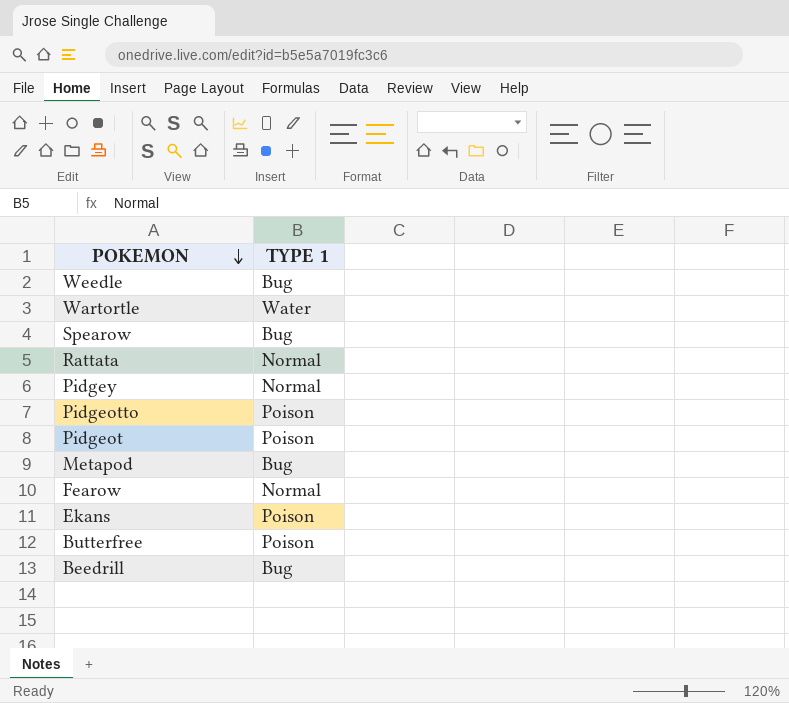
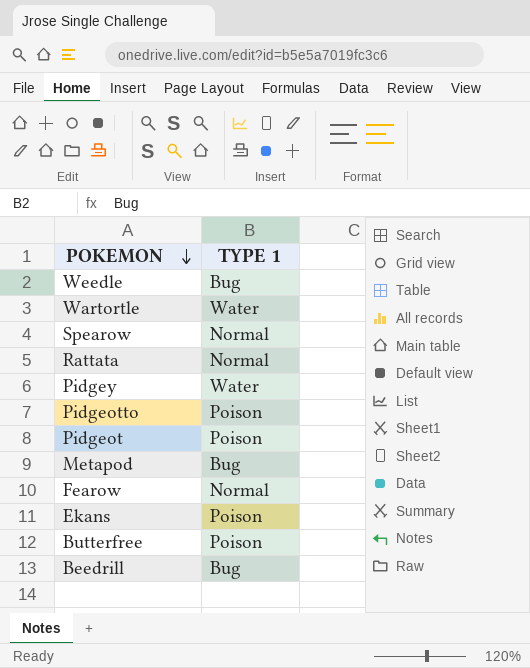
Spearow | TYPE 1: Bug -> Normal
Pidgey | TYPE 1: Normal -> Water

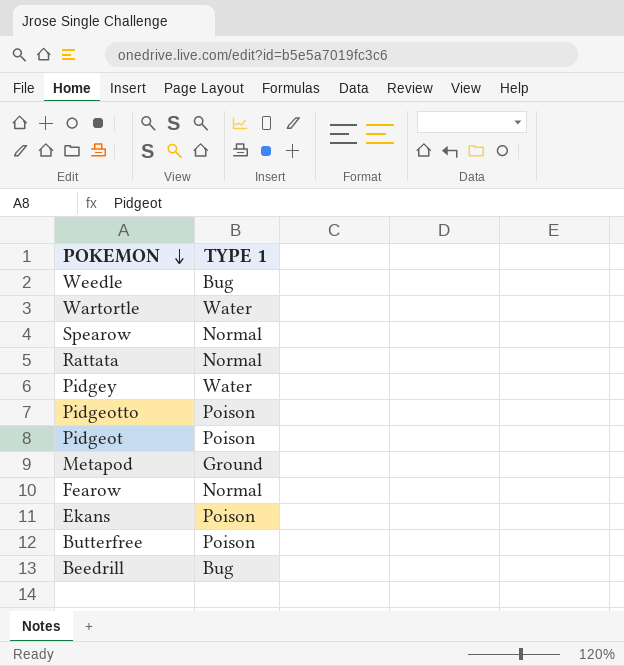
Metapod | TYPE 1: Bug -> Ground

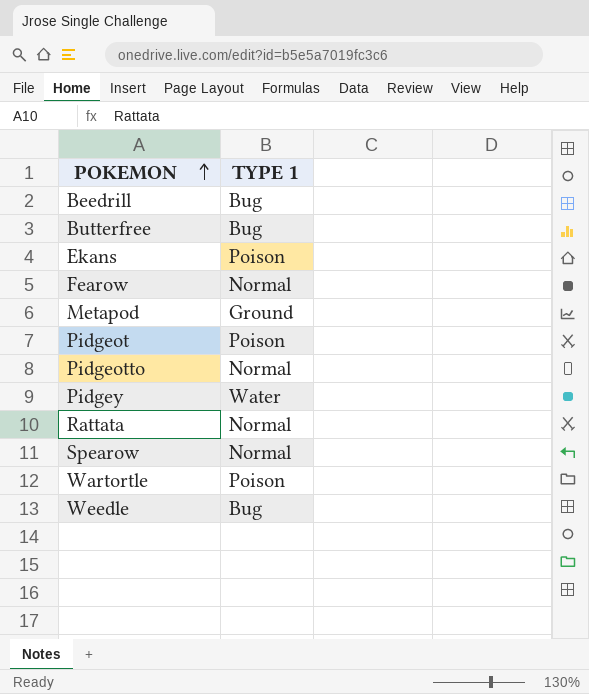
row order: POKEMON descending -> POKEMON ascending
Butterfree | TYPE 1: Poison -> Bug
Pidgeotto | TYPE 1: Poison -> Normal
Wartortle | TYPE 1: Water -> Poison

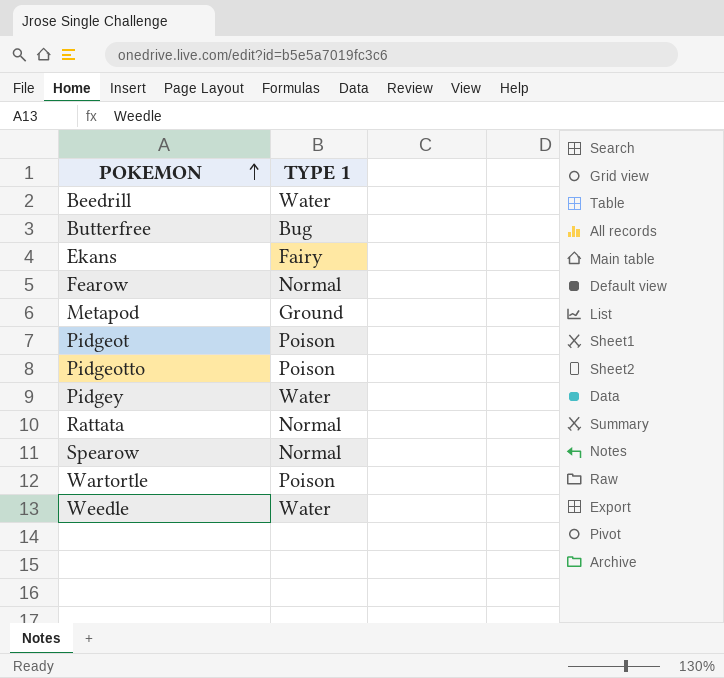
Beedrill | TYPE 1: Bug -> Water
Ekans | TYPE 1: Poison -> Fairy
Pidgeotto | TYPE 1: Normal -> Poison
Weedle | TYPE 1: Bug -> Water

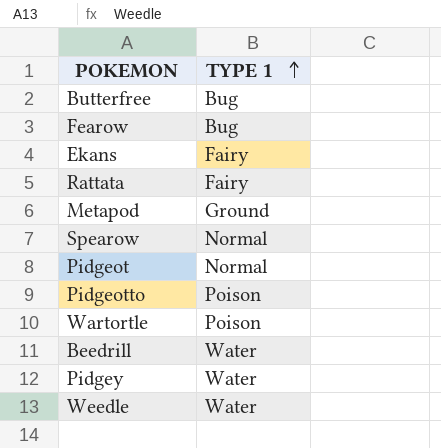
row order: POKEMON ascending -> TYPE 1 ascending
Fearow | TYPE 1: Normal -> Bug
Rattata | TYPE 1: Normal -> Fairy
Pidgeot | TYPE 1: Poison -> Normal

